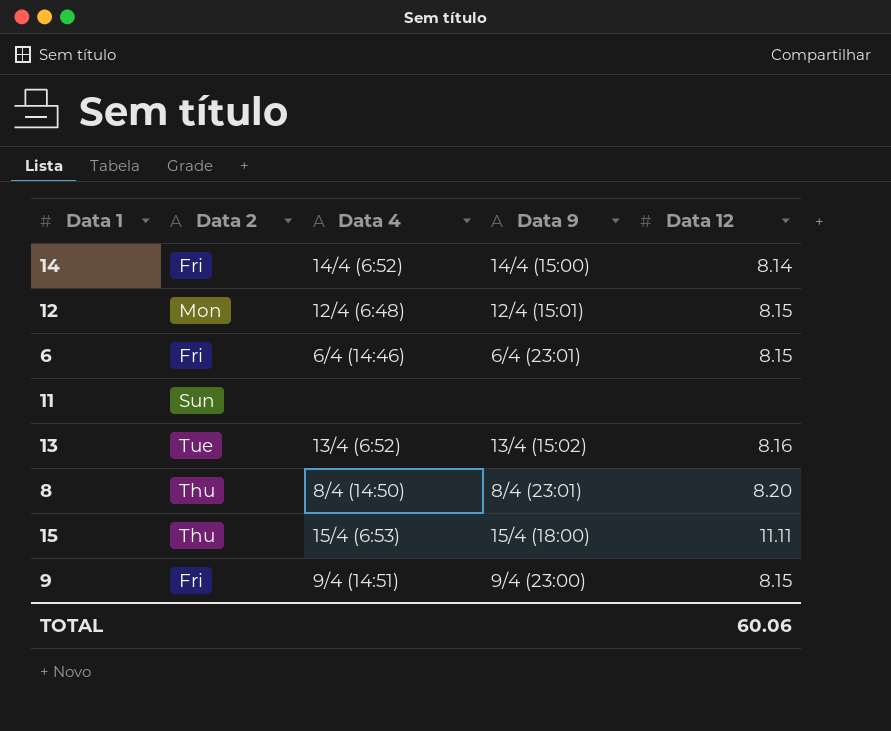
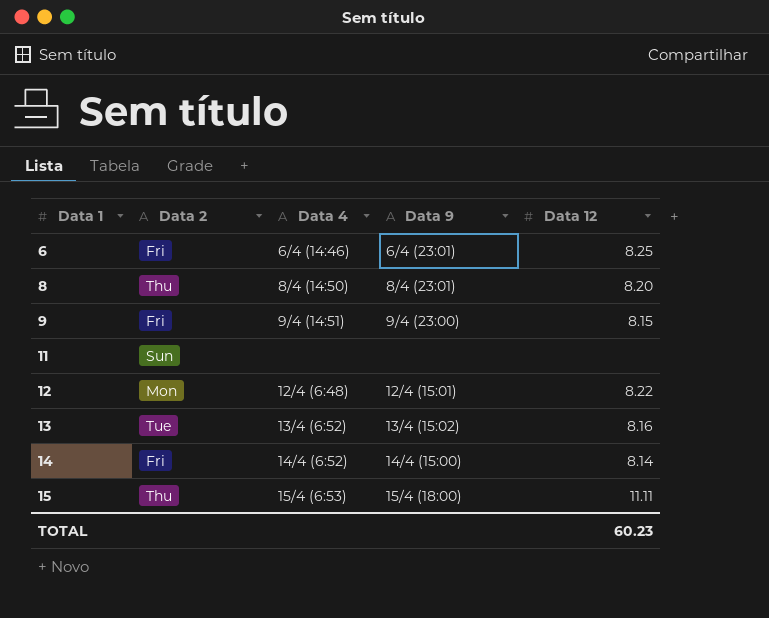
row order: none -> Data 1 ascending
6 | Data 12: 8.15 -> 8.25
12 | Data 12: 8.15 -> 8.22
TOTAL | Data 12: 60.06 -> 60.23

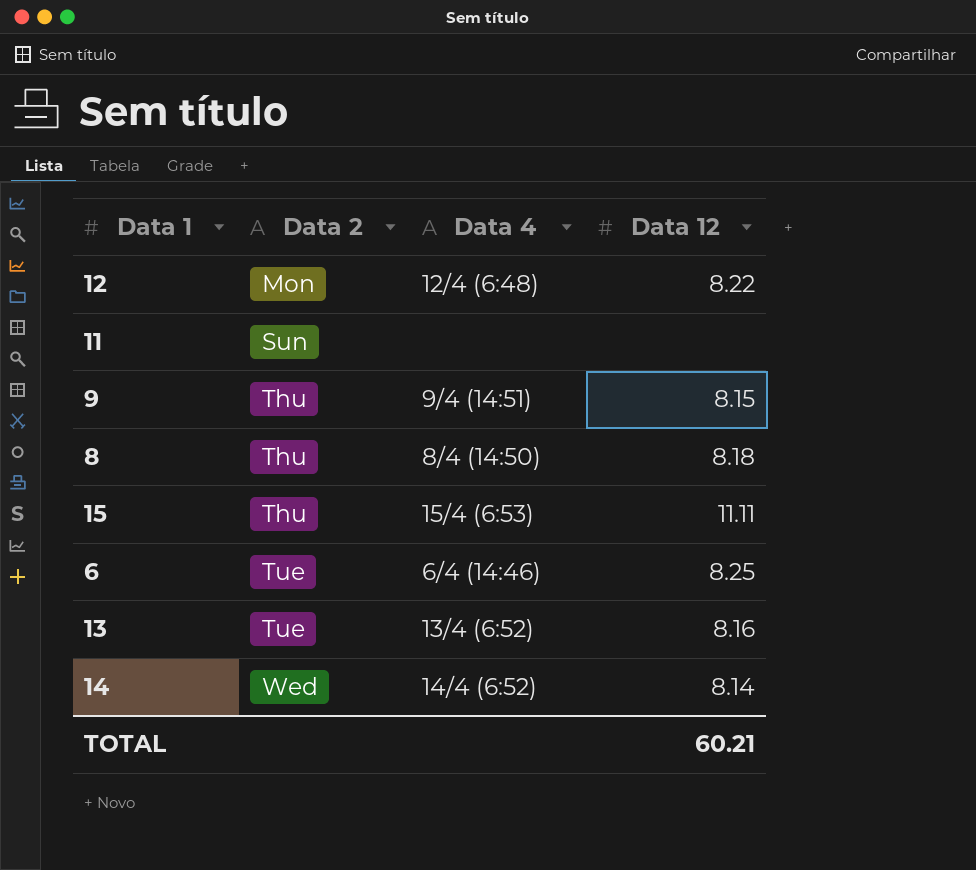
row order: Data 1 ascending -> Data 2 ascending
column Data 9 | position: 4 -> none
9 | Data 2: Fri -> Thu
8 | Data 12: 8.20 -> 8.18
6 | Data 2: Fri -> Tue
14 | Data 2: Fri -> Wed
TOTAL | Data 12: 60.23 -> 60.21

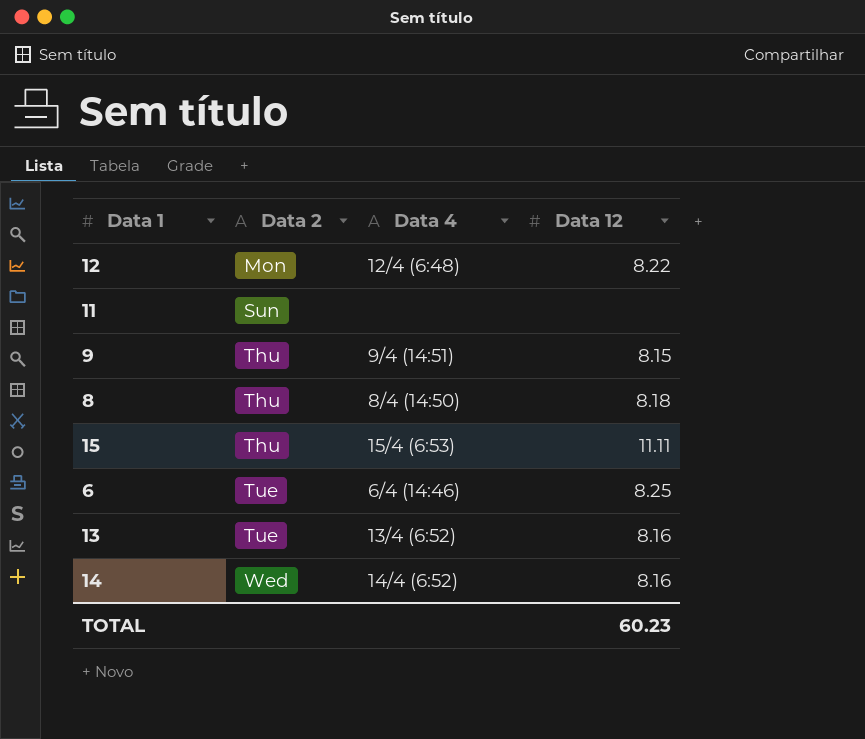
14 | Data 12: 8.14 -> 8.16
TOTAL | Data 12: 60.21 -> 60.23

